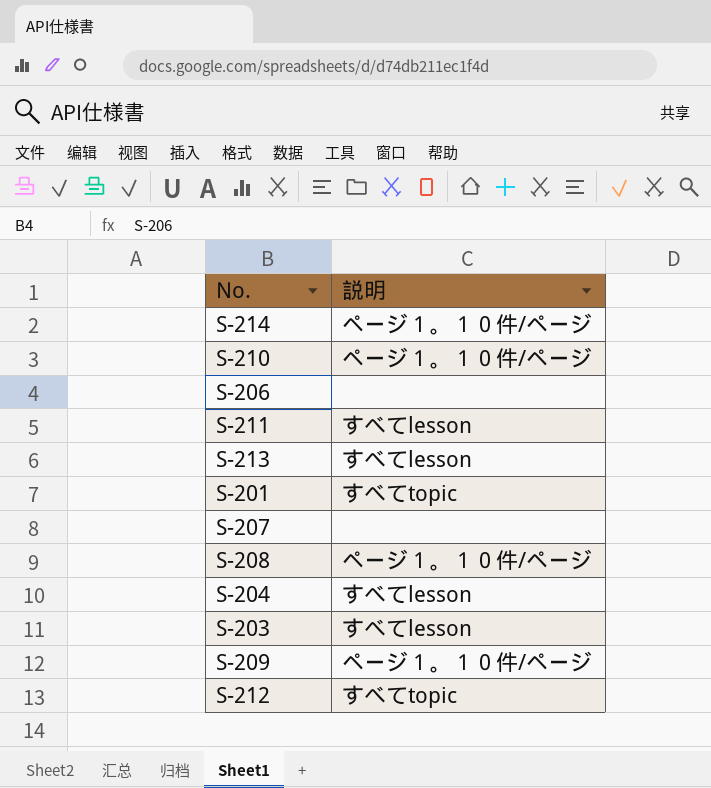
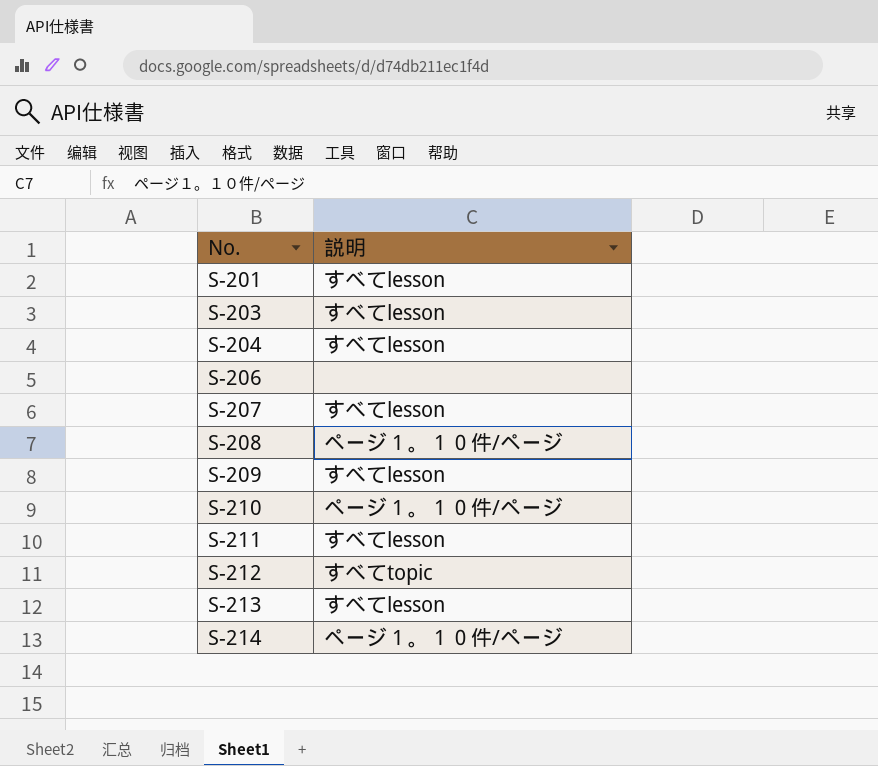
row order: none -> No. ascending
S-201 | 説明: すべてtopic -> すべてlesson
S-207 | 説明: none -> すべてlesson
S-209 | 説明: ページ１。１０件/ページ -> すべてlesson

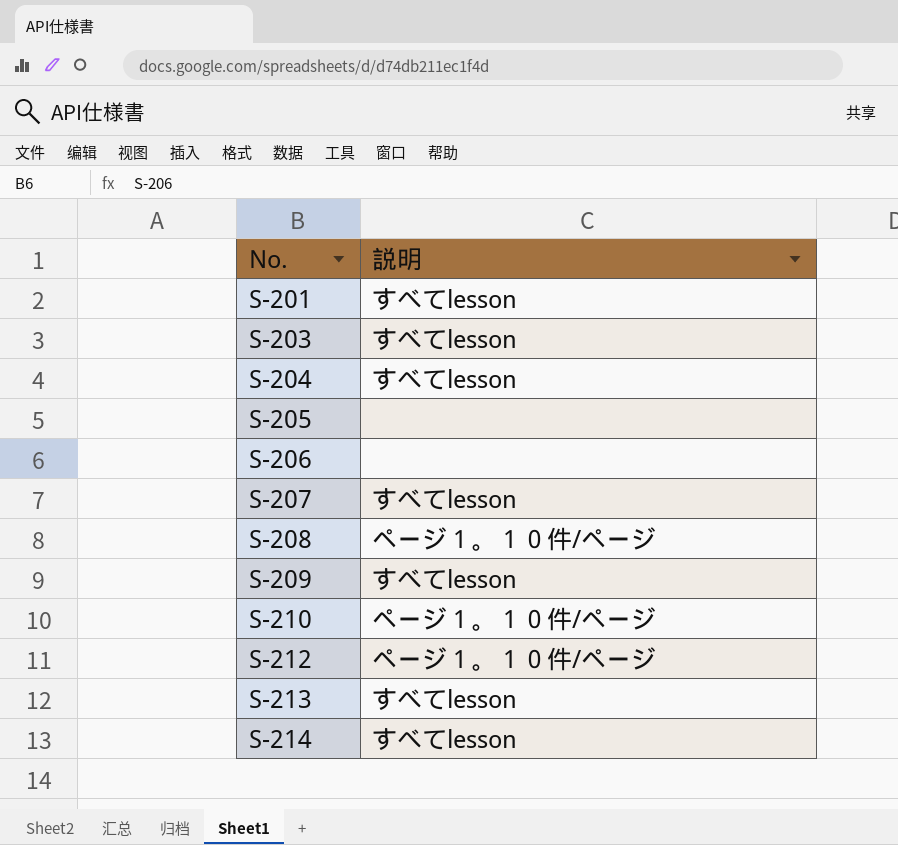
row S-211: すべてlesson -> none
row S-205: none -> none
S-212 | 説明: すべてtopic -> ページ１。１０件/ページ
S-214 | 説明: ページ１。１０件/ページ -> すべてlesson

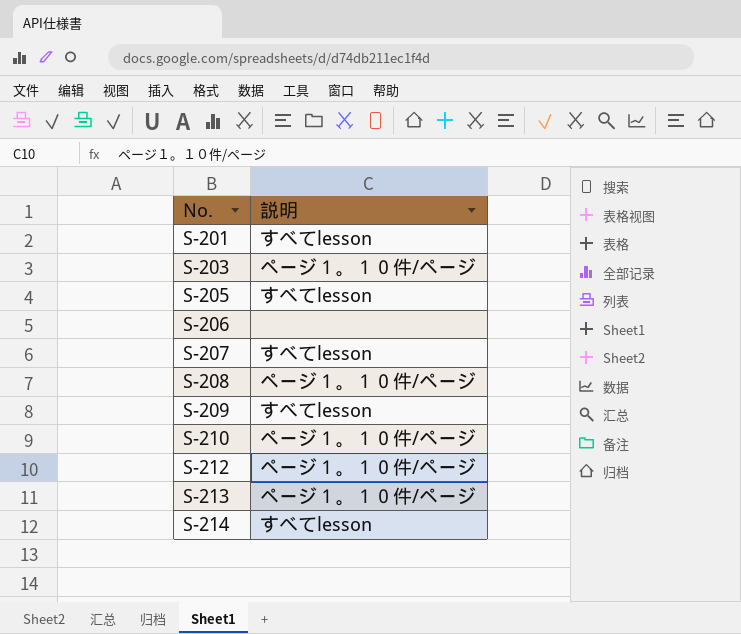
row S-204: すべてlesson -> none
S-203 | 説明: すべてlesson -> ページ１。１０件/ページ
S-205 | 説明: none -> すべてlesson
S-213 | 説明: すべてlesson -> ページ１。１０件/ページ

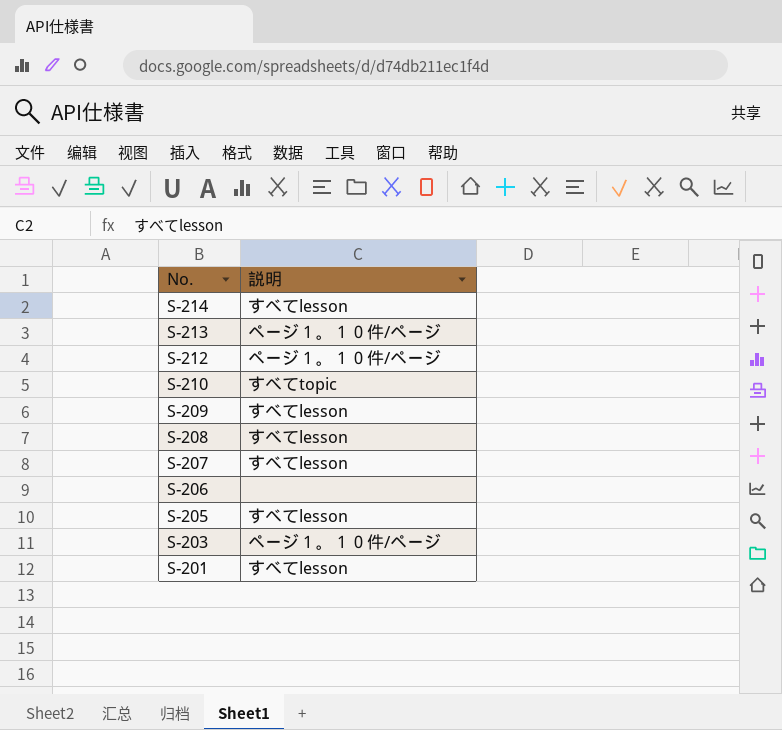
row order: No. ascending -> No. descending
S-210 | 説明: ページ１。１０件/ページ -> すべてtopic
S-208 | 説明: ページ１。１０件/ページ -> すべてlesson

